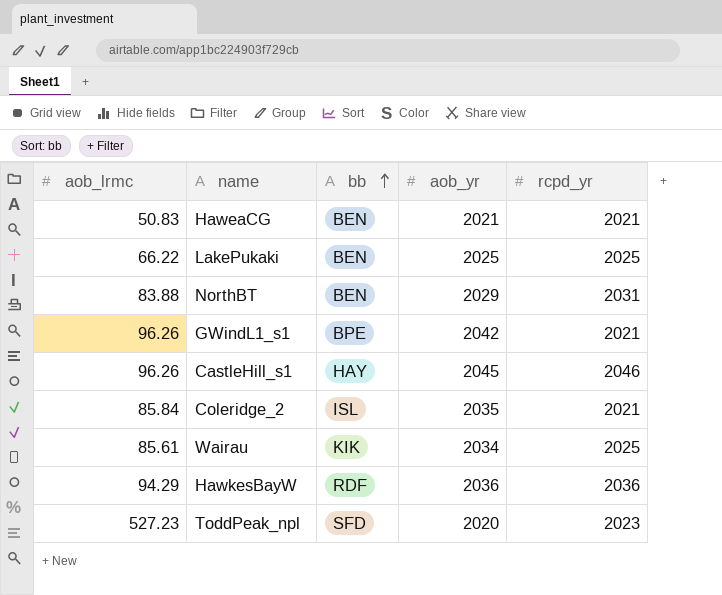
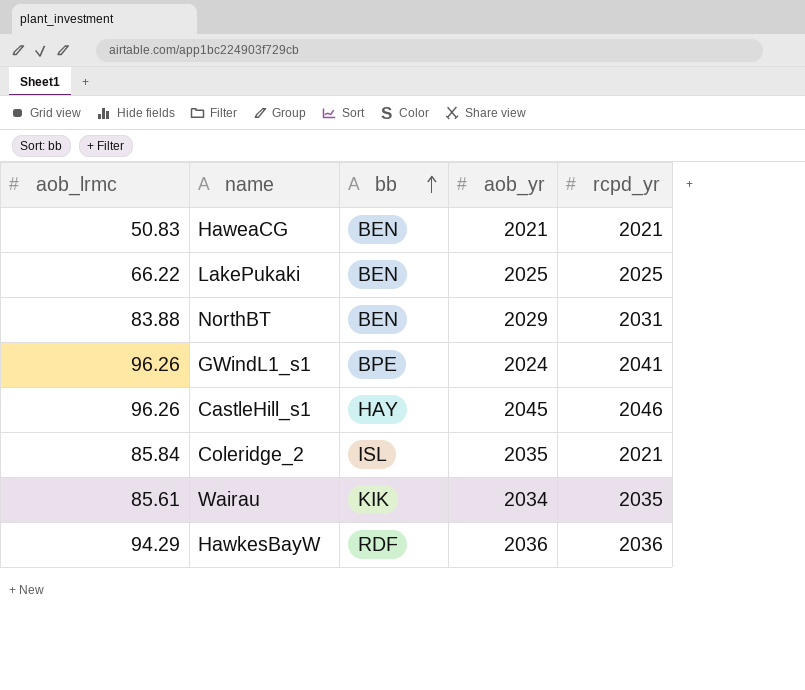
row ToddPeak_npl: 527.23 | SFD | 2020 | 2023 -> none
GWindL1_s1 | aob_yr: 2042 -> 2024
GWindL1_s1 | rcpd_yr: 2021 -> 2041
Wairau | rcpd_yr: 2025 -> 2035

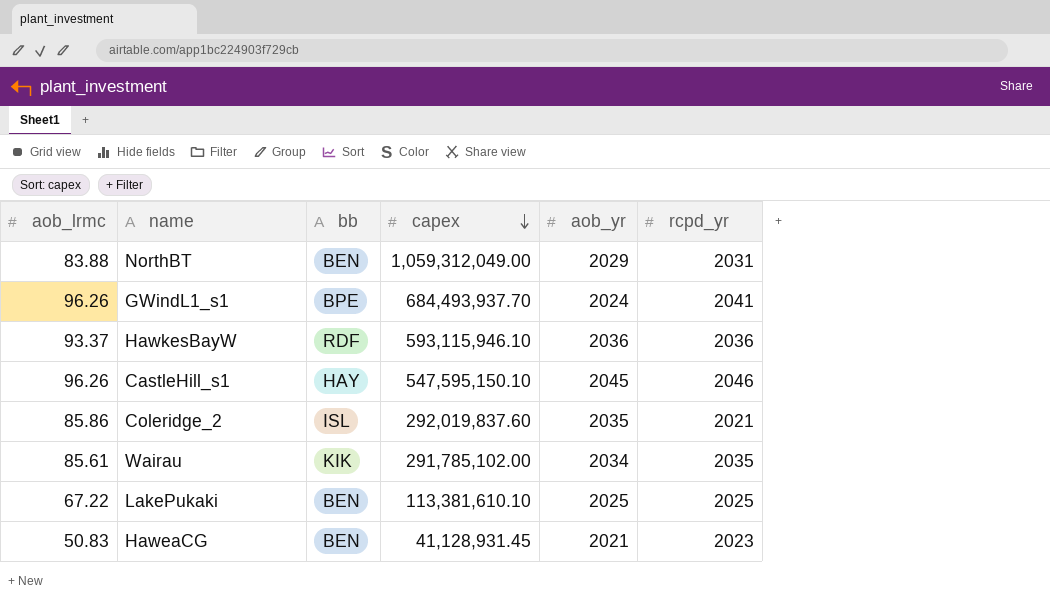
row order: bb ascending -> capex descending
column capex | position: none -> 4
HawkesBayW | aob_lrmc: 94.29 -> 93.37
Coleridge_2 | aob_lrmc: 85.84 -> 85.86
LakePukaki | aob_lrmc: 66.22 -> 67.22
HaweaCG | rcpd_yr: 2021 -> 2023

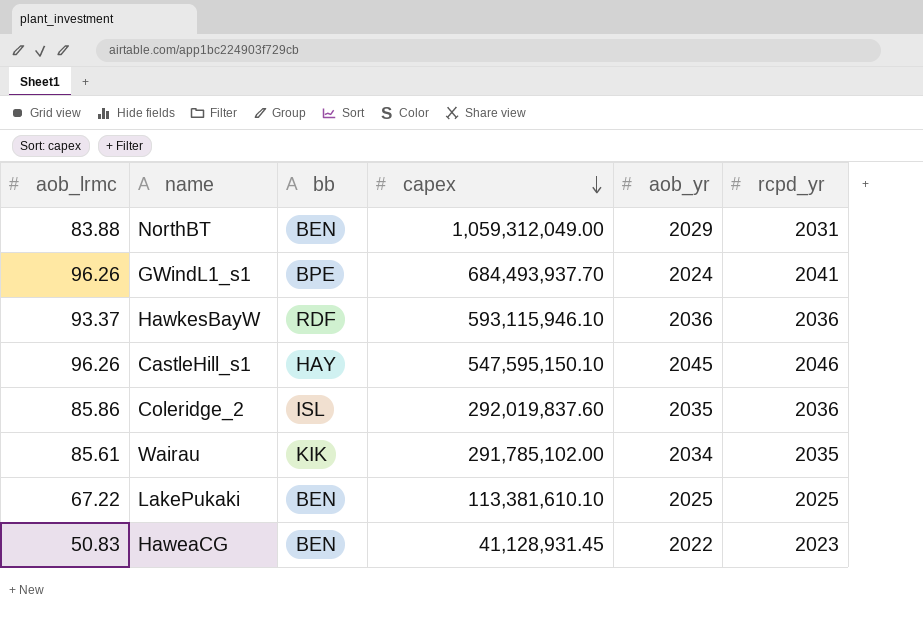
Coleridge_2 | rcpd_yr: 2021 -> 2036
HaweaCG | aob_yr: 2021 -> 2022

